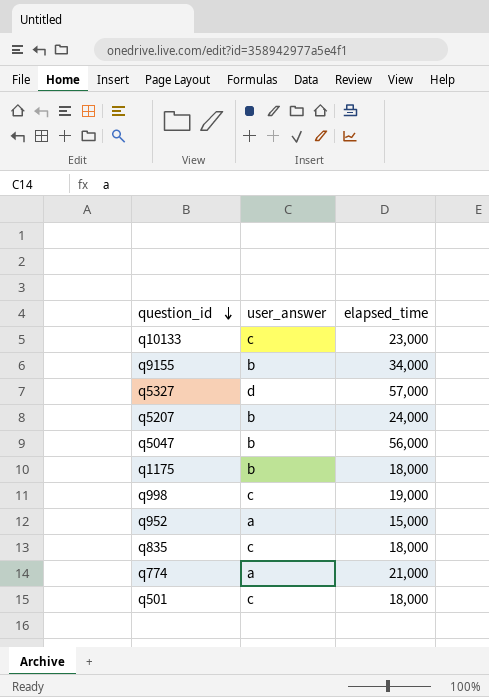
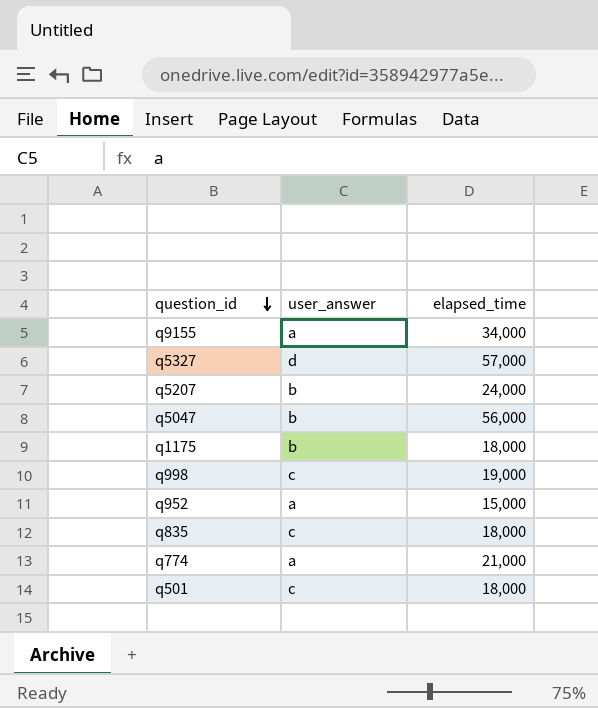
row q10133: c | 23,000 -> none
q9155 | user_answer: b -> a

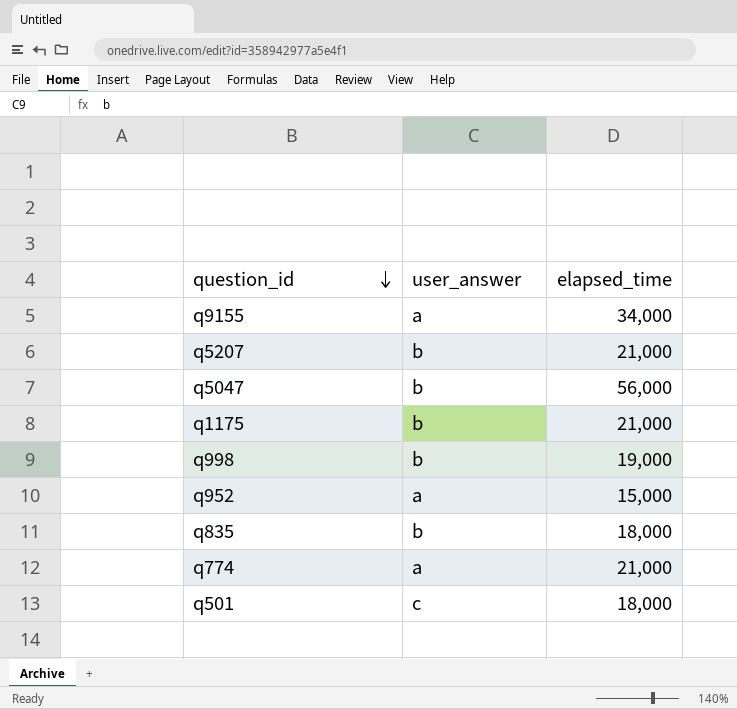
row q5327: d | 57,000 -> none
q5207 | elapsed_time: 24,000 -> 21,000
q1175 | elapsed_time: 18,000 -> 21,000
q998 | user_answer: c -> b
q835 | user_answer: c -> b

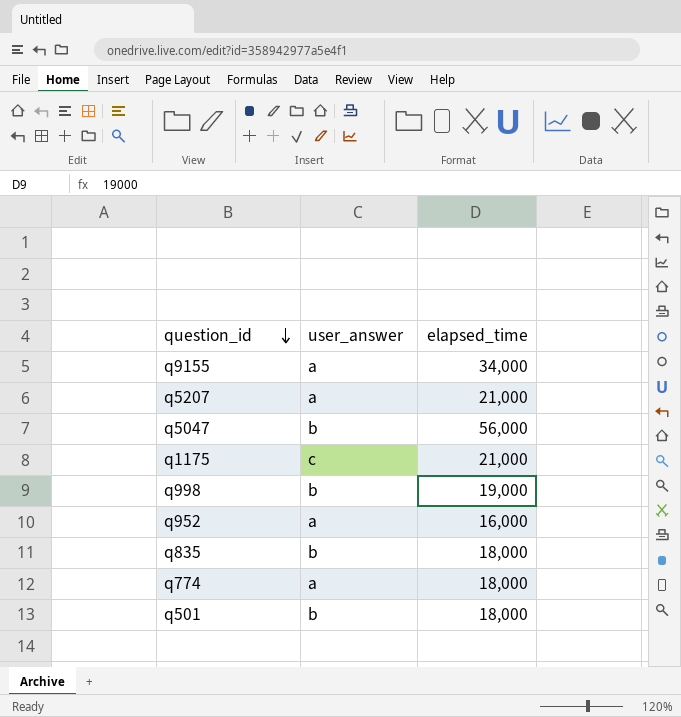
q5207 | user_answer: b -> a
q1175 | user_answer: b -> c
q952 | elapsed_time: 15,000 -> 16,000
q774 | elapsed_time: 21,000 -> 18,000
q501 | user_answer: c -> b

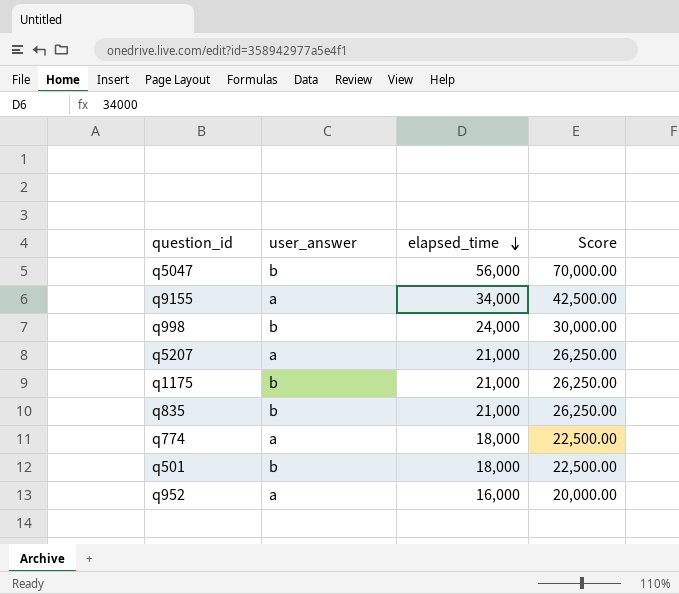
row order: question_id descending -> elapsed_time descending
column Score | formula: none -> [elapsed_time] * 1.25
q998 | elapsed_time: 19,000 -> 24,000
q1175 | user_answer: c -> b
q835 | elapsed_time: 18,000 -> 21,000

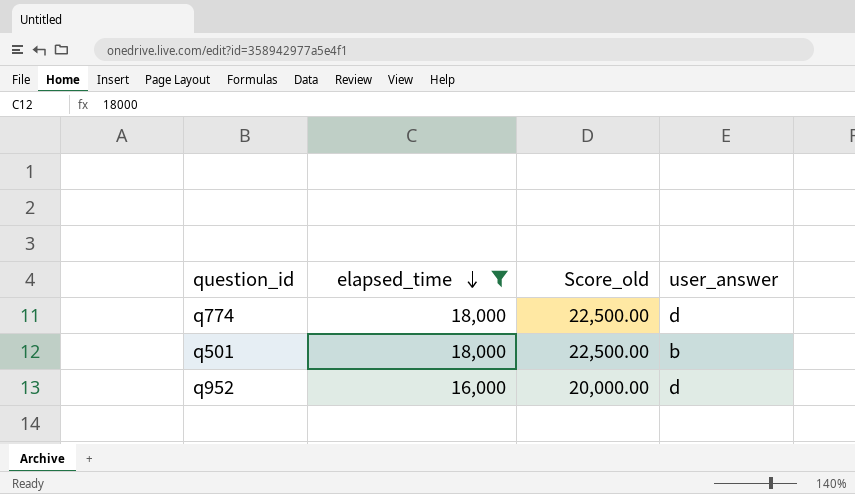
filter: none -> elapsed_time <= 18,000
column name: Score -> Score_old
column user_answer | position: 2 -> 4
q774 | user_answer: a -> d
q952 | user_answer: a -> d

